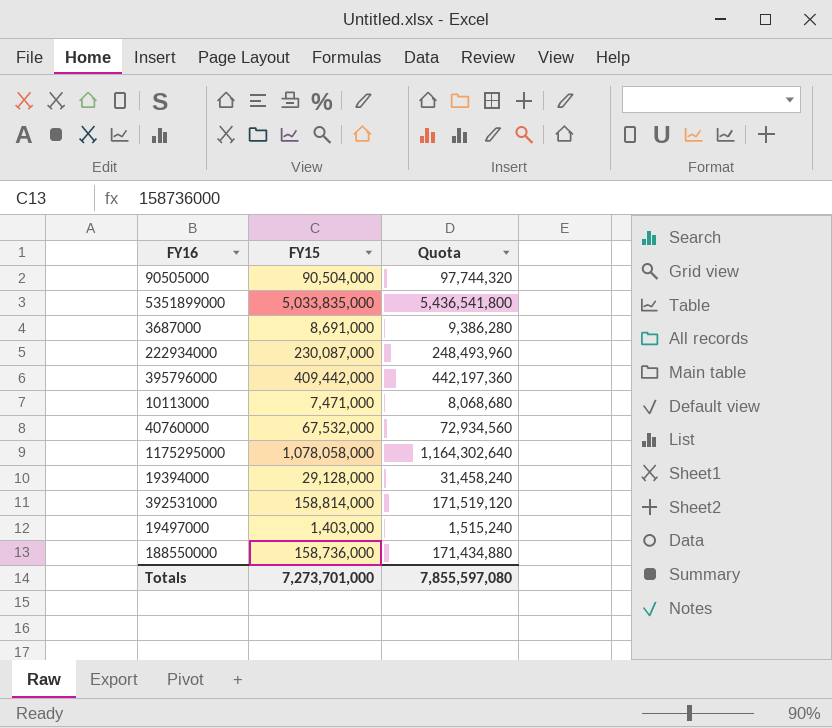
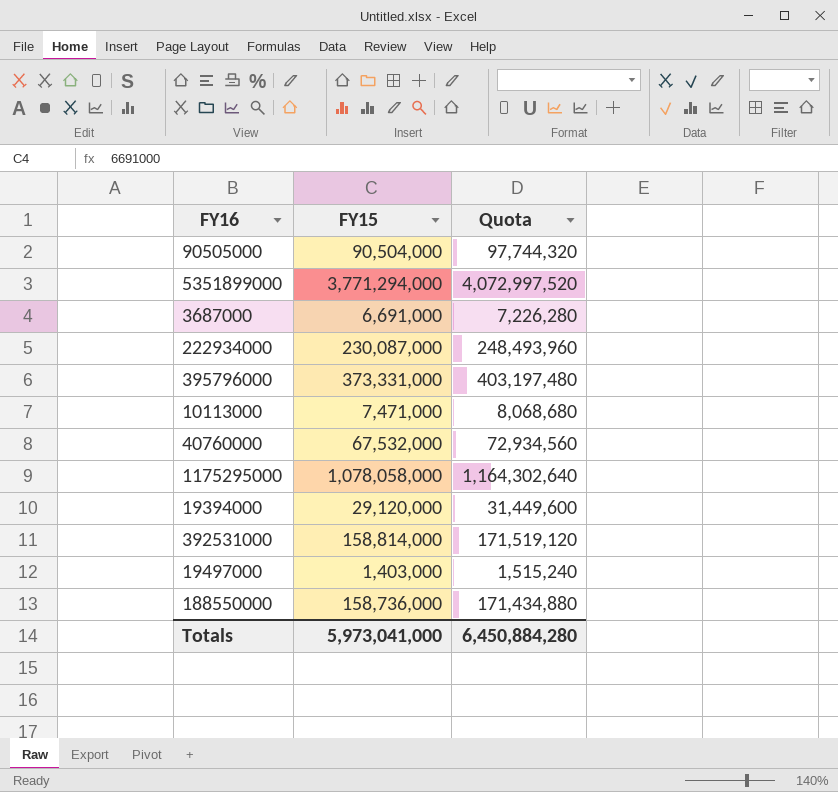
5351899000 | FY15: 5,033,835,000 -> 3,771,294,000
5351899000 | Quota: 5,436,541,800 -> 4,072,997,520
3687000 | FY15: 8,691,000 -> 6,691,000
3687000 | Quota: 9,386,280 -> 7,226,280
395796000 | FY15: 409,442,000 -> 373,331,000
395796000 | Quota: 442,197,360 -> 403,197,480
19394000 | FY15: 29,128,000 -> 29,120,000
19394000 | Quota: 31,458,240 -> 31,449,600
Totals | FY15: 7,273,701,000 -> 5,973,041,000
Totals | Quota: 7,855,597,080 -> 6,450,884,280

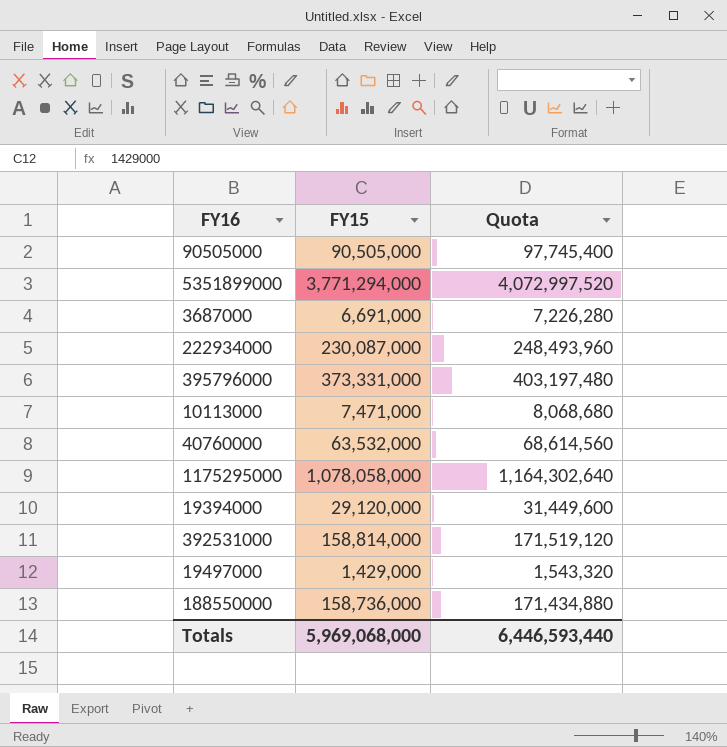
90505000 | FY15: 90,504,000 -> 90,505,000
90505000 | Quota: 97,744,320 -> 97,745,400
40760000 | FY15: 67,532,000 -> 63,532,000
40760000 | Quota: 72,934,560 -> 68,614,560
19497000 | FY15: 1,403,000 -> 1,429,000
19497000 | Quota: 1,515,240 -> 1,543,320
Totals | FY15: 5,973,041,000 -> 5,969,068,000
Totals | Quota: 6,450,884,280 -> 6,446,593,440

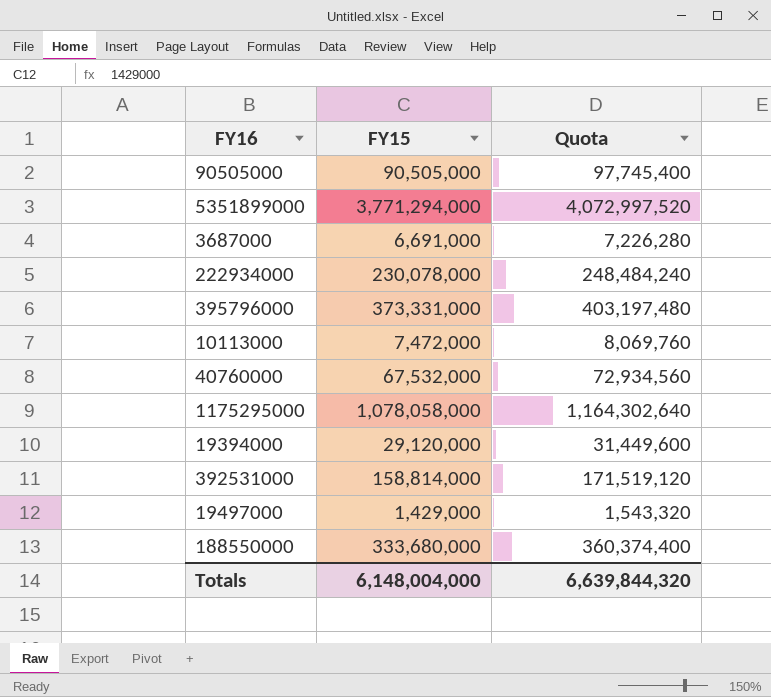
222934000 | FY15: 230,087,000 -> 230,078,000
222934000 | Quota: 248,493,960 -> 248,484,240
10113000 | FY15: 7,471,000 -> 7,472,000
10113000 | Quota: 8,068,680 -> 8,069,760
40760000 | FY15: 63,532,000 -> 67,532,000
40760000 | Quota: 68,614,560 -> 72,934,560
188550000 | FY15: 158,736,000 -> 333,680,000
188550000 | Quota: 171,434,880 -> 360,374,400
Totals | FY15: 5,969,068,000 -> 6,148,004,000
Totals | Quota: 6,446,593,440 -> 6,639,844,320

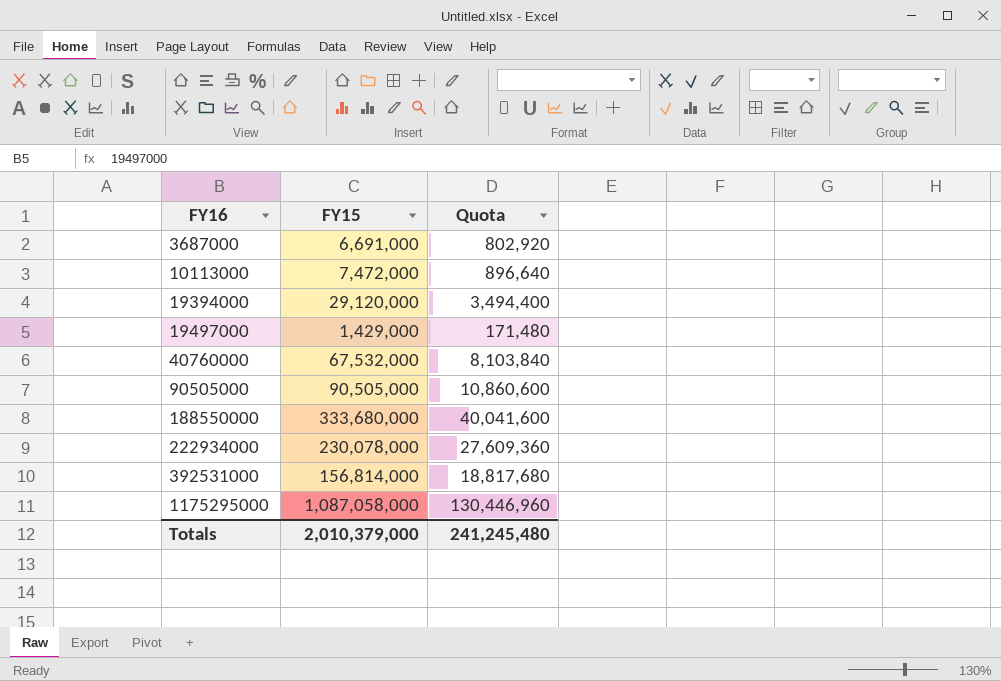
row order: none -> FY16 ascending
column Quota | formula: [FY15] * 1.08 -> [FY15] * 0.12
row 5351899000: 3,771,294,000 | 4,072,997,520 -> none
row 395796000: 373,331,000 | 403,197,480 -> none
392531000 | FY15: 158,814,000 -> 156,814,000
1175295000 | FY15: 1,078,058,000 -> 1,087,058,000
Totals | FY15: 6,148,004,000 -> 2,010,379,000
Totals | Quota: 6,639,844,320 -> 241,245,480

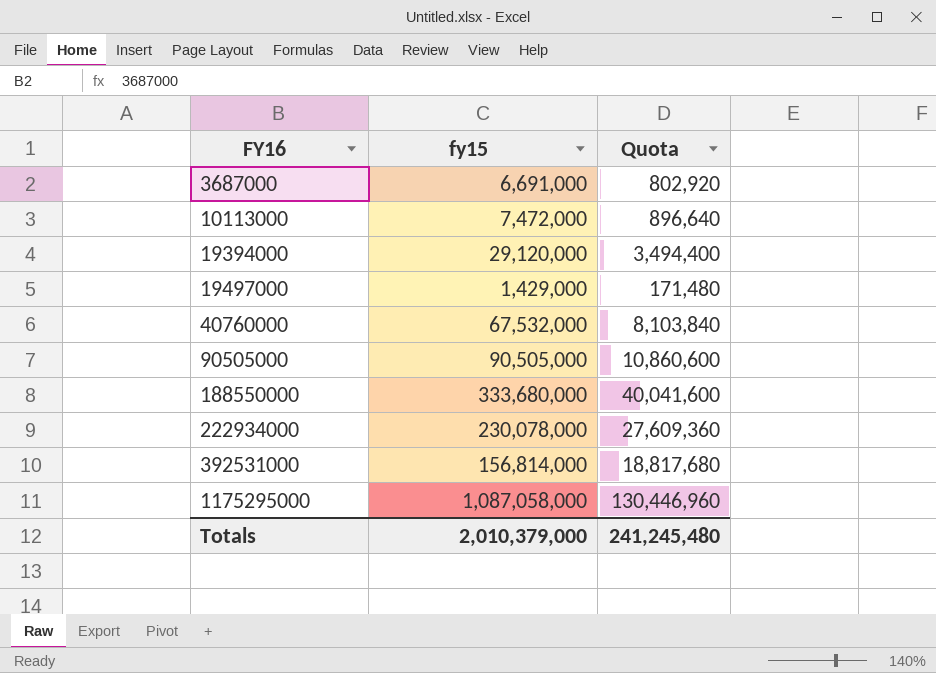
column name: FY15 -> fy15

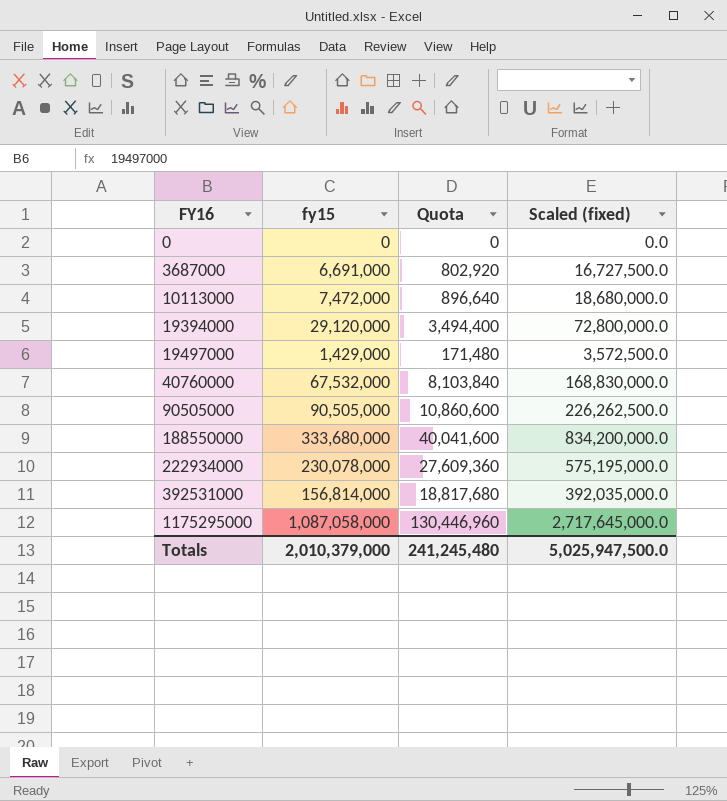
column Scaled (fixed) | formula: none -> [fy15] * 2.5
row 0: none -> 0 | 0 | 0.0

